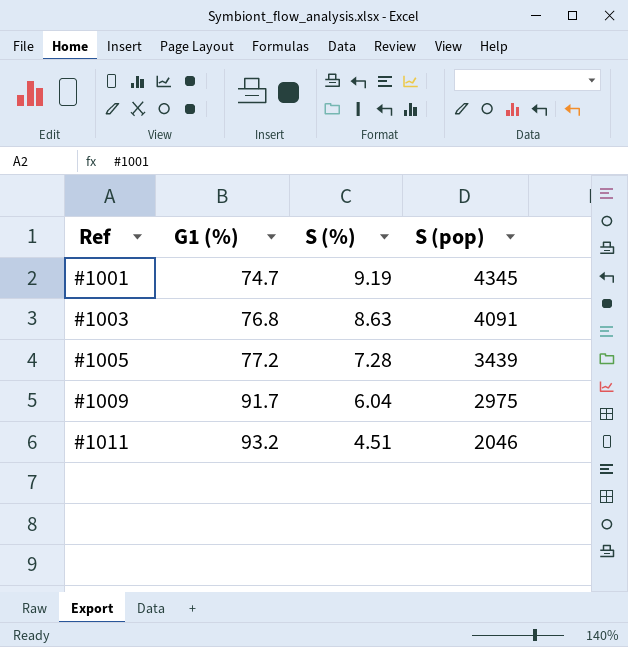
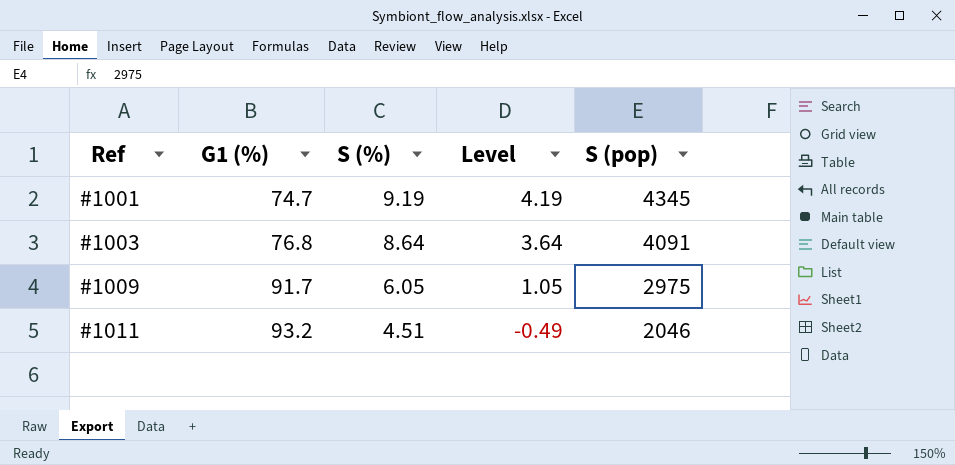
column Level | formula: none -> [S (%)] - 5
row #1005: 77.2 | 7.28 | 3439 -> none
#1003 | S (%): 8.63 -> 8.64
#1009 | S (%): 6.04 -> 6.05

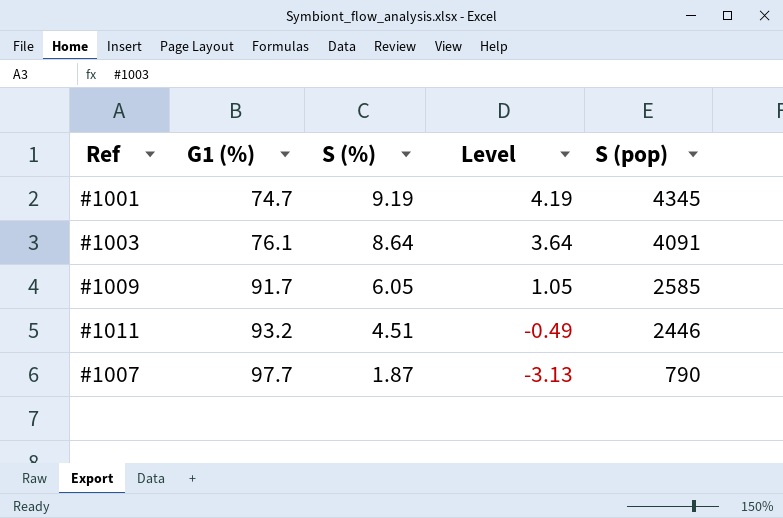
#1003 | G1 (%): 76.8 -> 76.1
#1009 | S (pop): 2975 -> 2585
#1011 | S (pop): 2046 -> 2446
row #1007: none -> 97.7 | 1.87 | -3.13 | 790

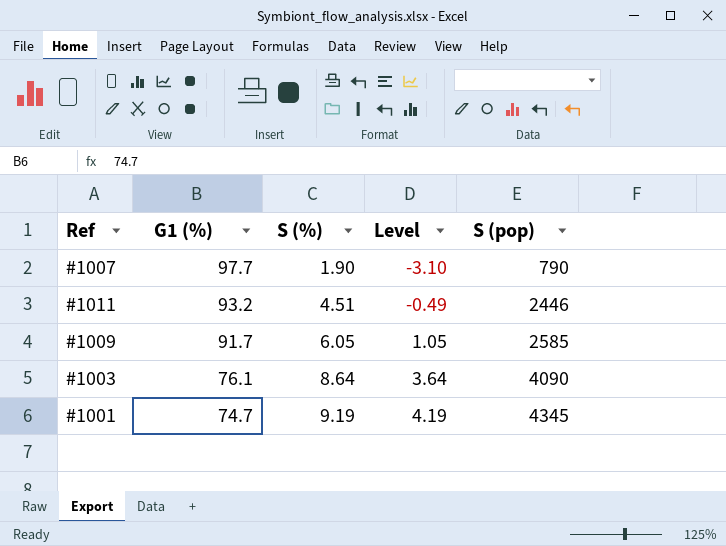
row order: G1 (%) ascending -> G1 (%) descending
#1007 | S (%): 1.87 -> 1.90
#1007 | Level: -3.13 -> -3.10
#1003 | S (pop): 4091 -> 4090

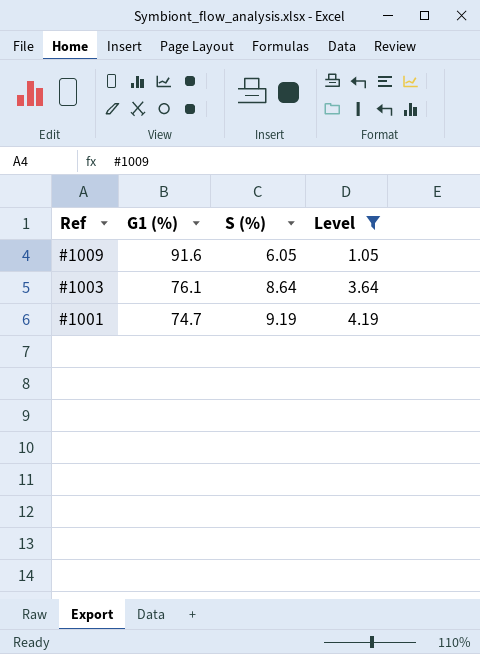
filter: none -> Level >= 1.05
column S (pop) | position: 5 -> none
#1009 | G1 (%): 91.7 -> 91.6

